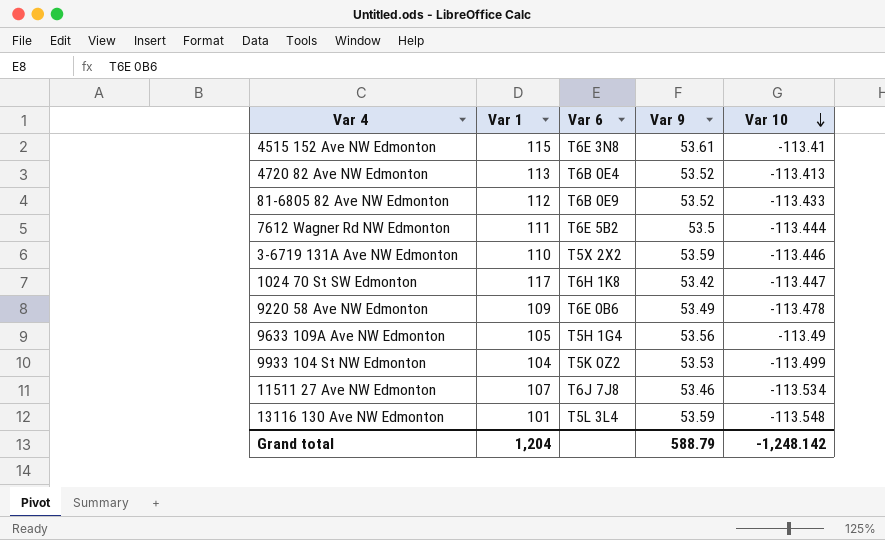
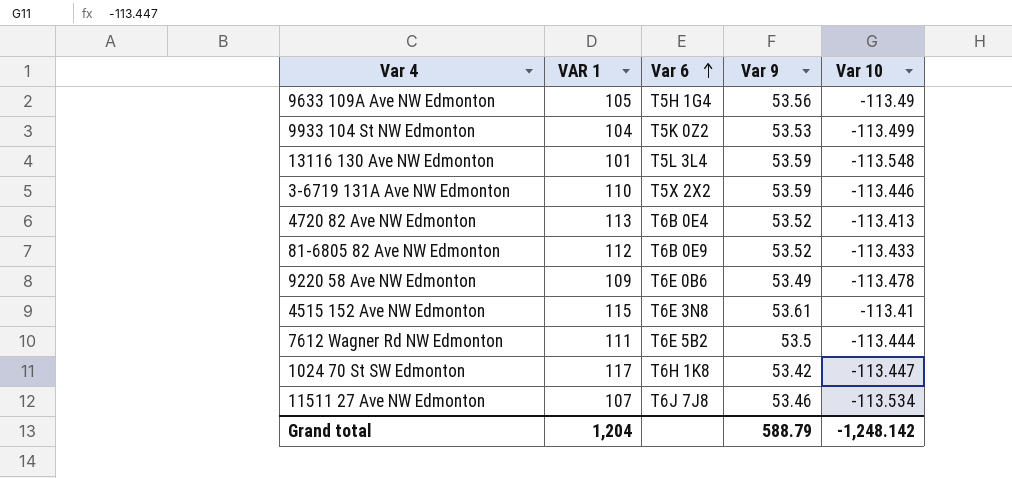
row order: Var 10 descending -> Var 6 ascending
column name: Var 1 -> VAR 1

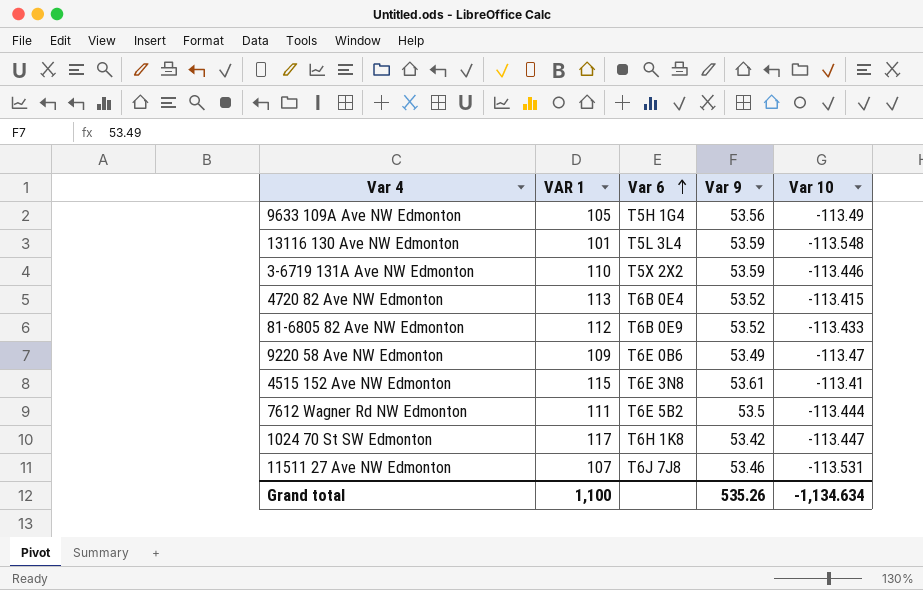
row 9933 104 St NW Edmonton: 104 | T5K 0Z2 | 53.53 | -113.499 -> none
4720 82 Ave NW Edmonton | Var 10: -113.413 -> -113.415
9220 58 Ave NW Edmonton | Var 10: -113.478 -> -113.47
11511 27 Ave NW Edmonton | Var 10: -113.534 -> -113.531
Grand total | VAR 1: 1,204 -> 1,100
Grand total | Var 9: 588.79 -> 535.26
Grand total | Var 10: -1,248.142 -> -1,134.634

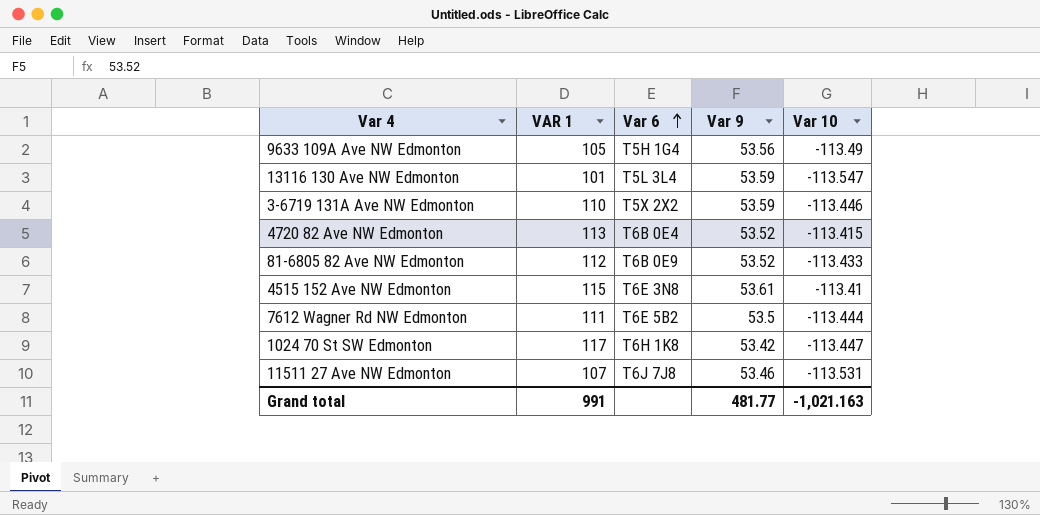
row 9220 58 Ave NW Edmonton: 109 | T6E 0B6 | 53.49 | -113.47 -> none
13116 130 Ave NW Edmonton | Var 10: -113.548 -> -113.547
Grand total | VAR 1: 1,100 -> 991
Grand total | Var 9: 535.26 -> 481.77
Grand total | Var 10: -1,134.634 -> -1,021.163

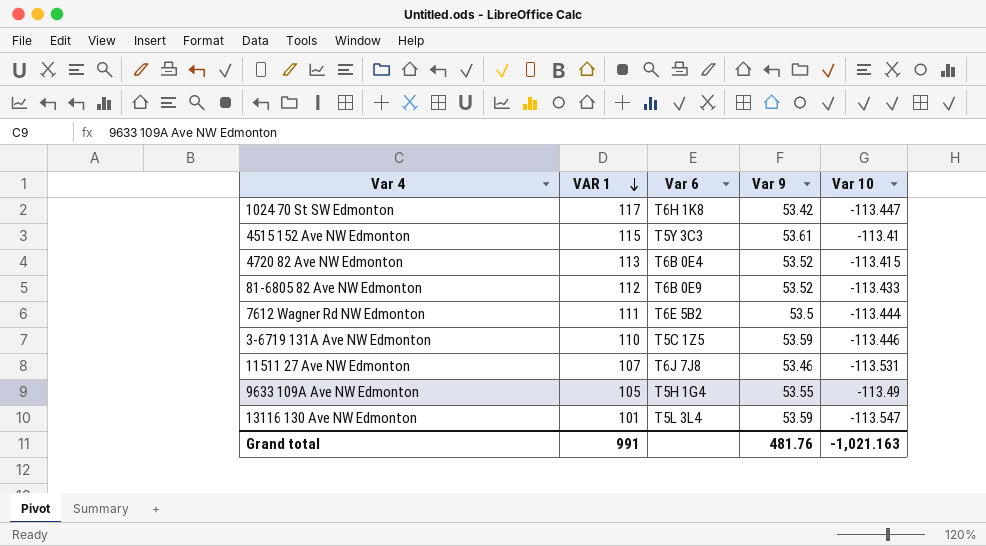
row order: Var 6 ascending -> VAR 1 descending
4515 152 Ave NW Edmonton | Var 6: T6E 3N8 -> T5Y 3C3
3-6719 131A Ave NW Edmonton | Var 6: T5X 2X2 -> T5C 1Z5
9633 109A Ave NW Edmonton | Var 9: 53.56 -> 53.55
Grand total | Var 9: 481.77 -> 481.76

